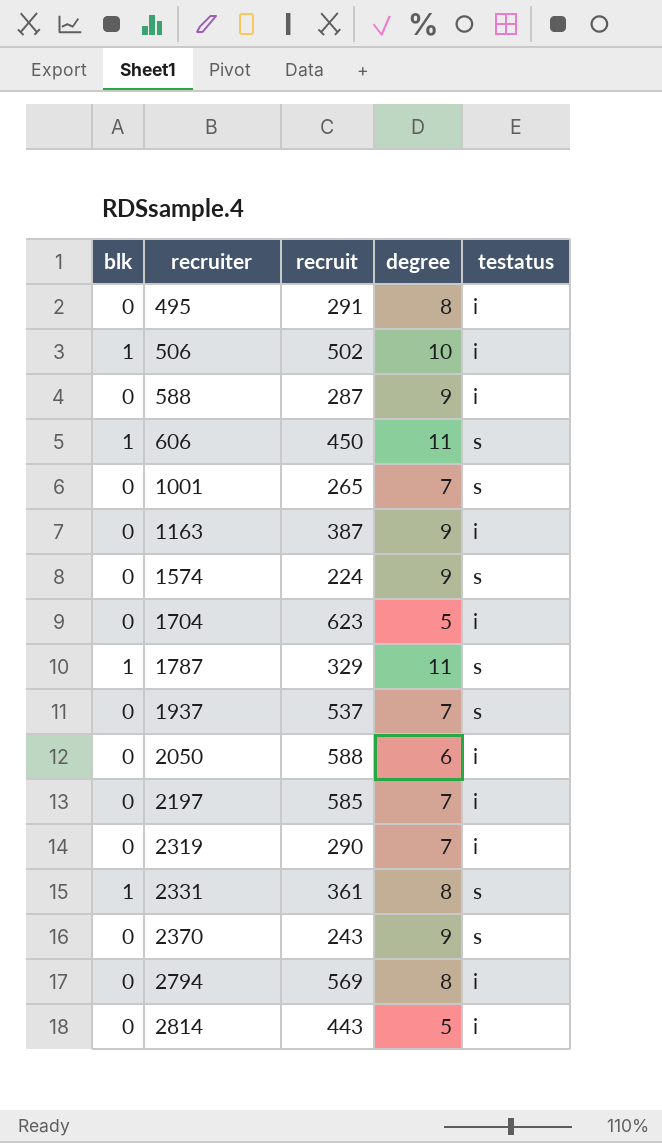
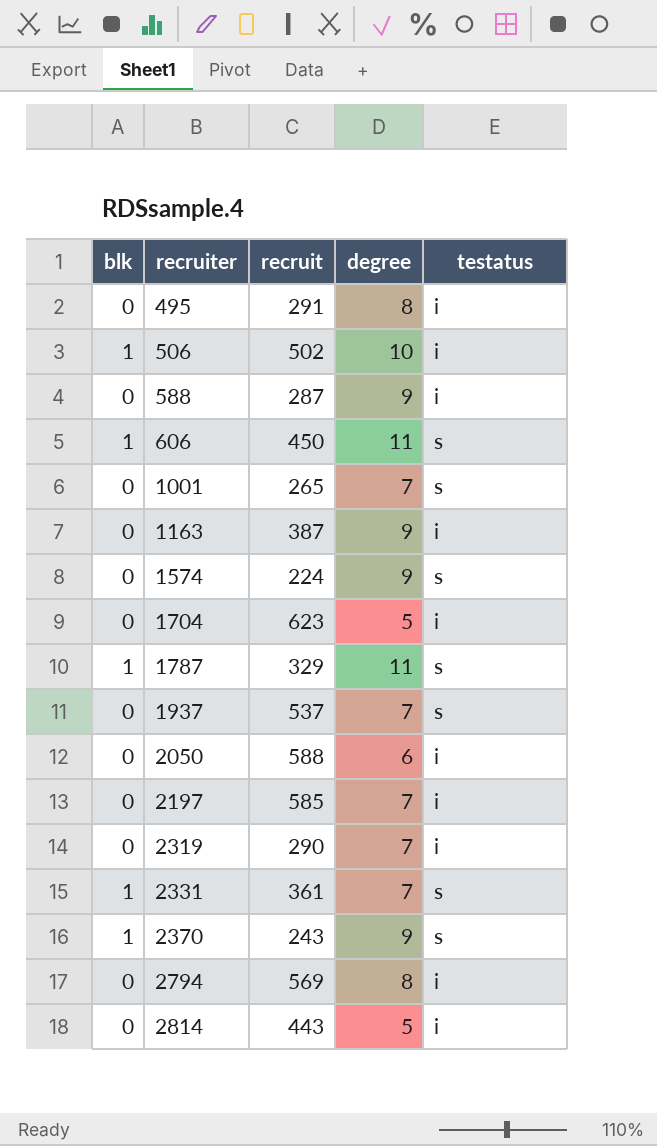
2331 | degree: 8 -> 7
2370 | blk: 0 -> 1

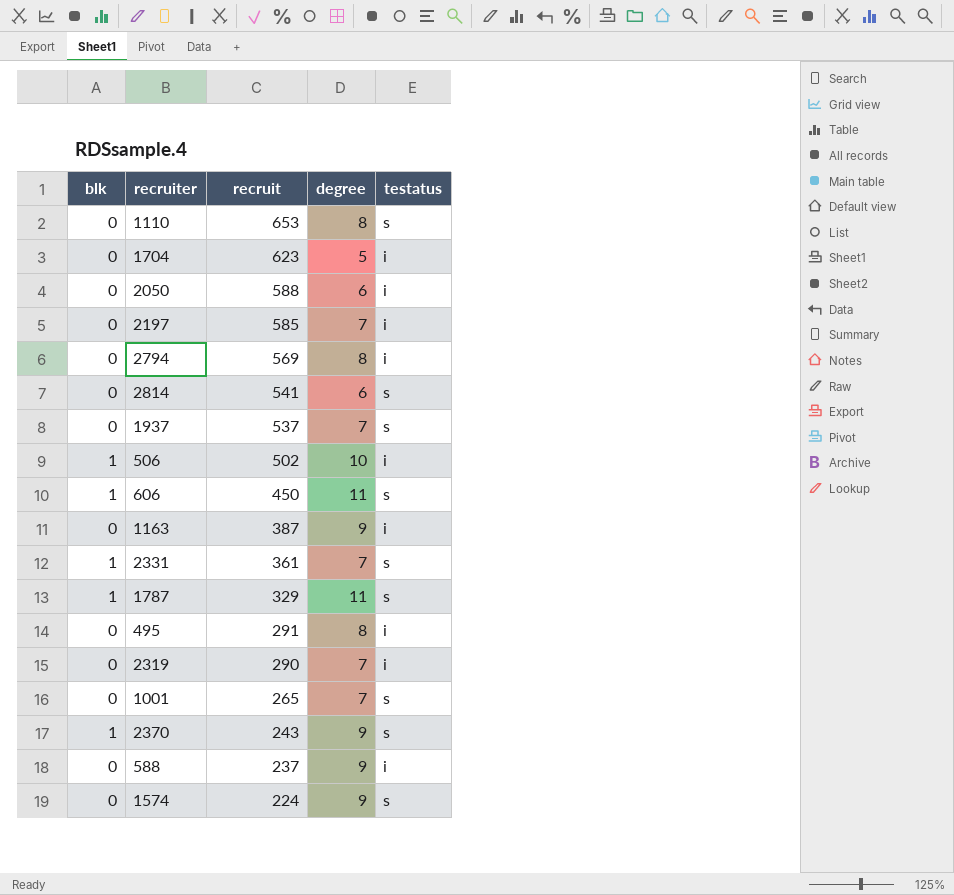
row order: recruiter ascending -> recruit descending
row 1110: none -> 0 | 653 | 8 | s
2814 | recruit: 443 -> 541
2814 | degree: 5 -> 6
2814 | testatus: i -> s
588 | recruit: 287 -> 237

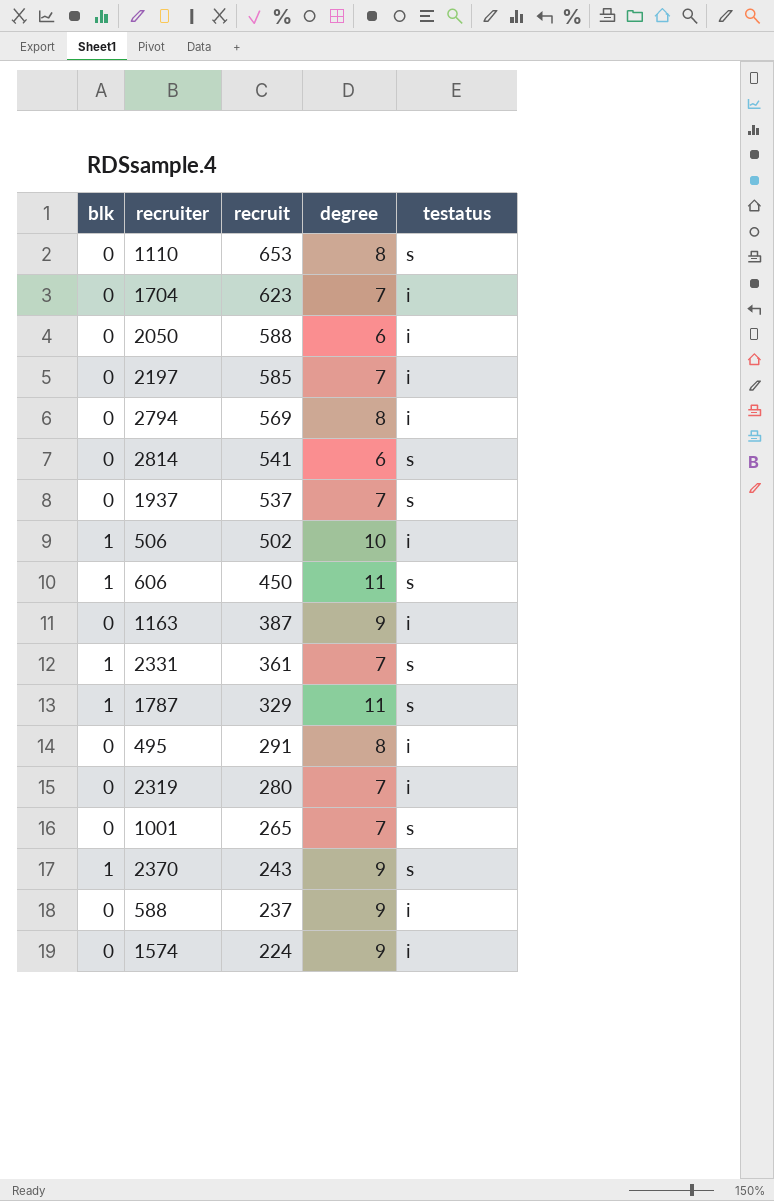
1704 | degree: 5 -> 7
2319 | recruit: 290 -> 280
1574 | testatus: s -> i

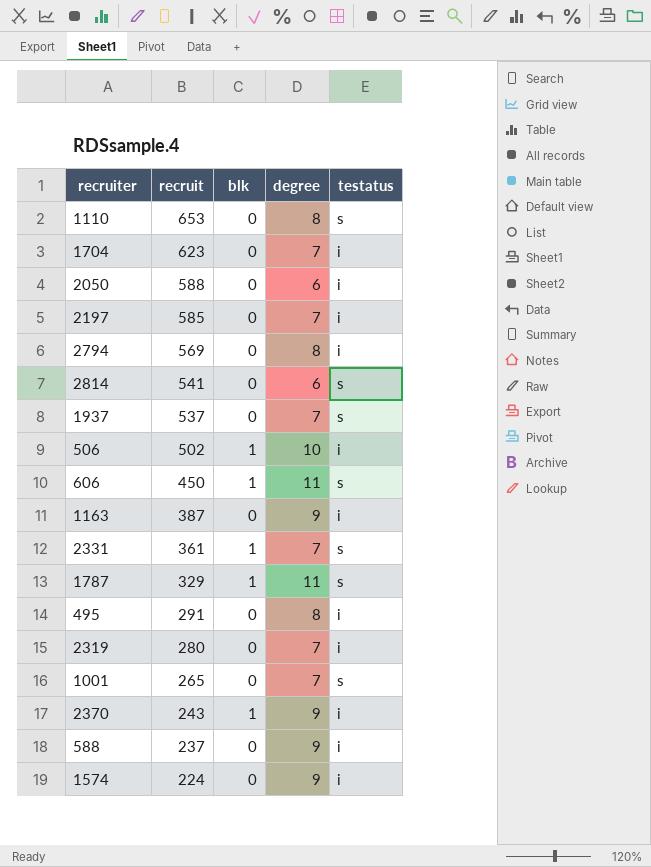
column blk | position: 1 -> 3
2370 | testatus: s -> i

